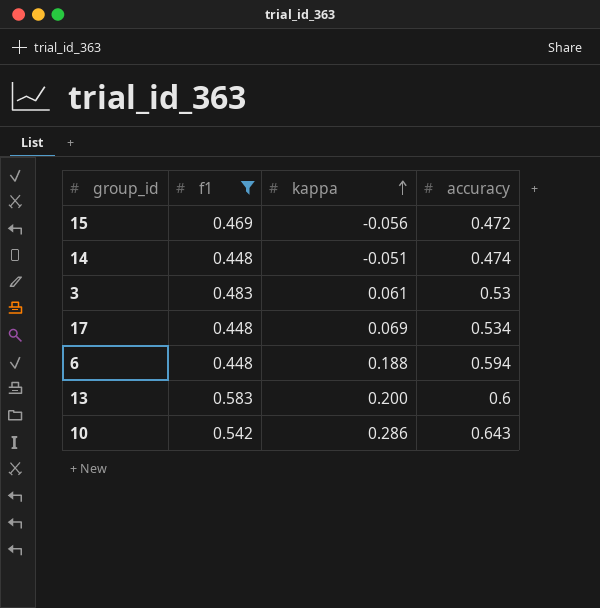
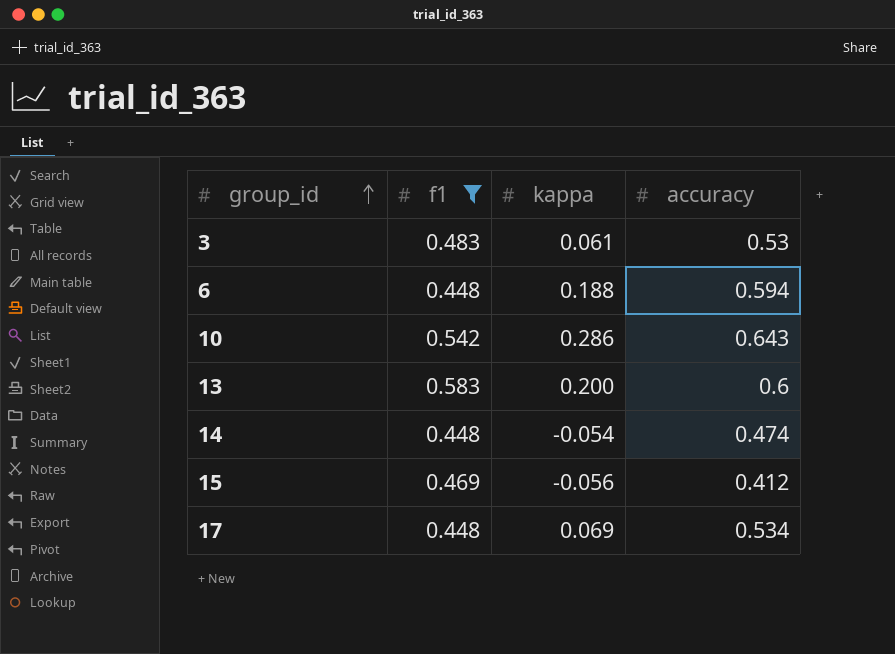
row order: kappa ascending -> group_id ascending
14 | kappa: -0.051 -> -0.054
15 | accuracy: 0.472 -> 0.412

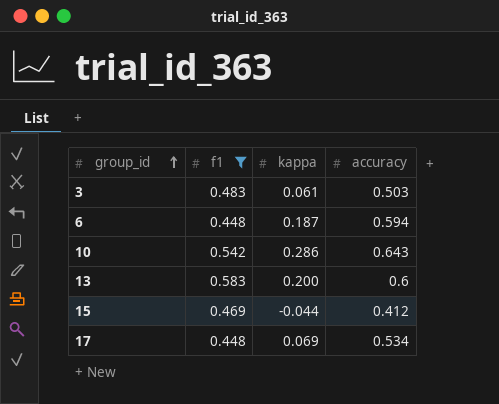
row 14: 0.448 | -0.054 | 0.474 -> none
3 | accuracy: 0.53 -> 0.503
6 | kappa: 0.188 -> 0.187
15 | kappa: -0.056 -> -0.044

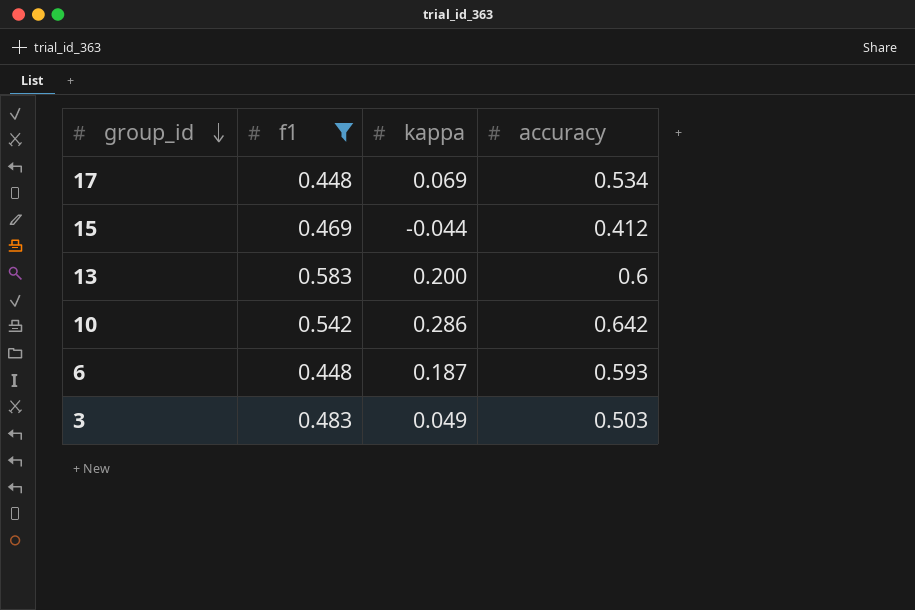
row order: group_id ascending -> group_id descending
10 | accuracy: 0.643 -> 0.642
6 | accuracy: 0.594 -> 0.593
3 | kappa: 0.061 -> 0.049

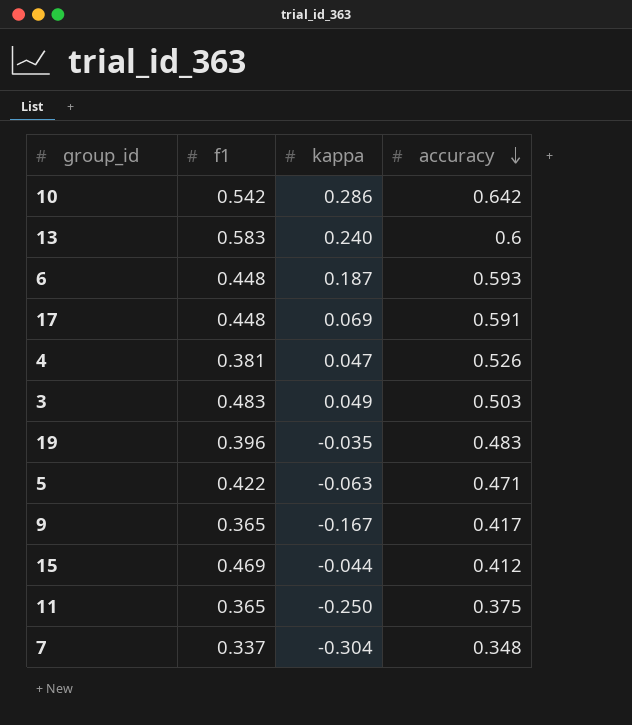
filter: f1 >= 0.448 -> none
row order: group_id descending -> accuracy descending
13 | kappa: 0.200 -> 0.240
17 | accuracy: 0.534 -> 0.591

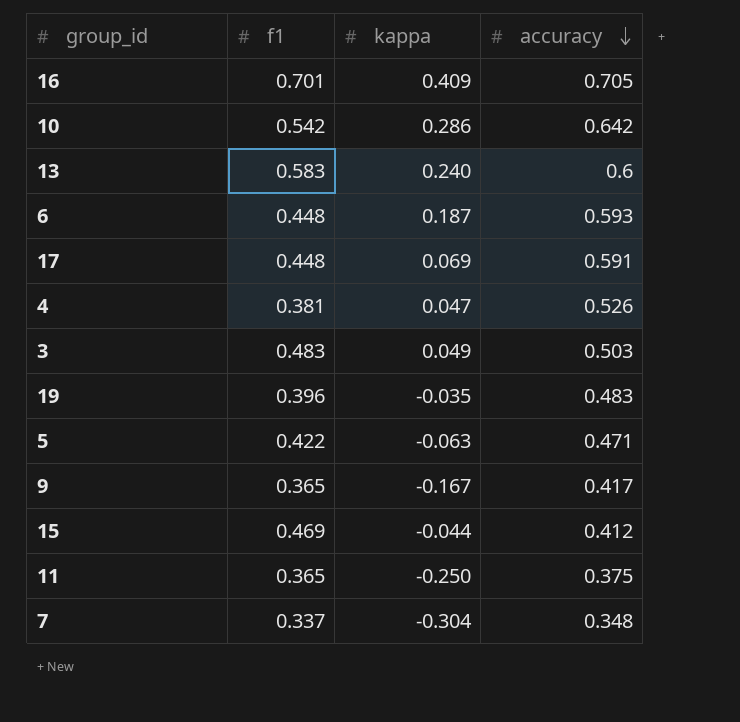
row 16: none -> 0.701 | 0.409 | 0.705

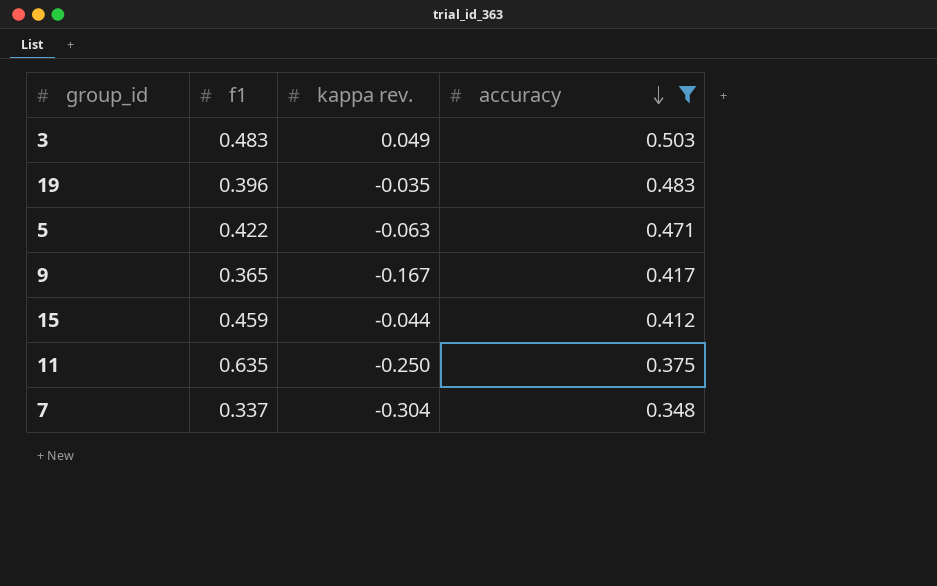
filter: none -> accuracy <= 0.503
column name: kappa -> kappa rev.
15 | f1: 0.469 -> 0.459
11 | f1: 0.365 -> 0.635

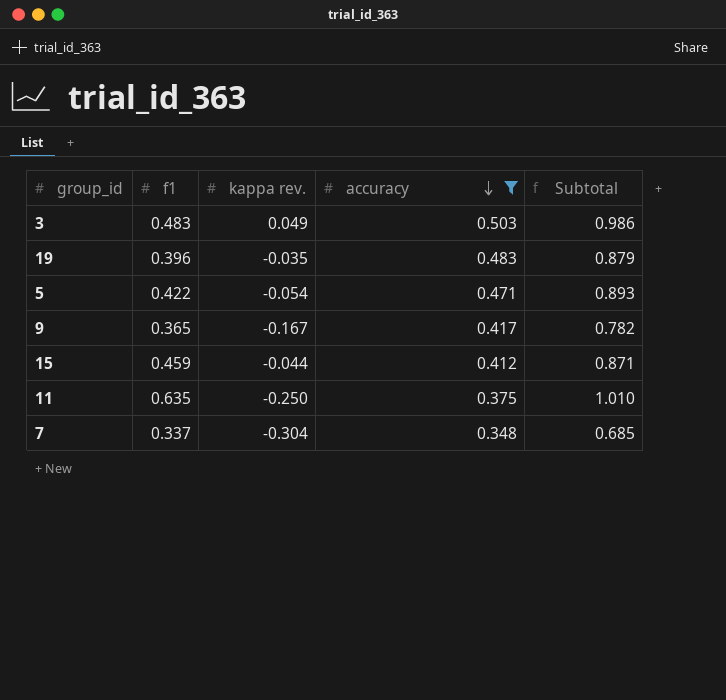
column Subtotal | formula: none -> [f1] + [accuracy]
5 | kappa rev.: -0.063 -> -0.054

